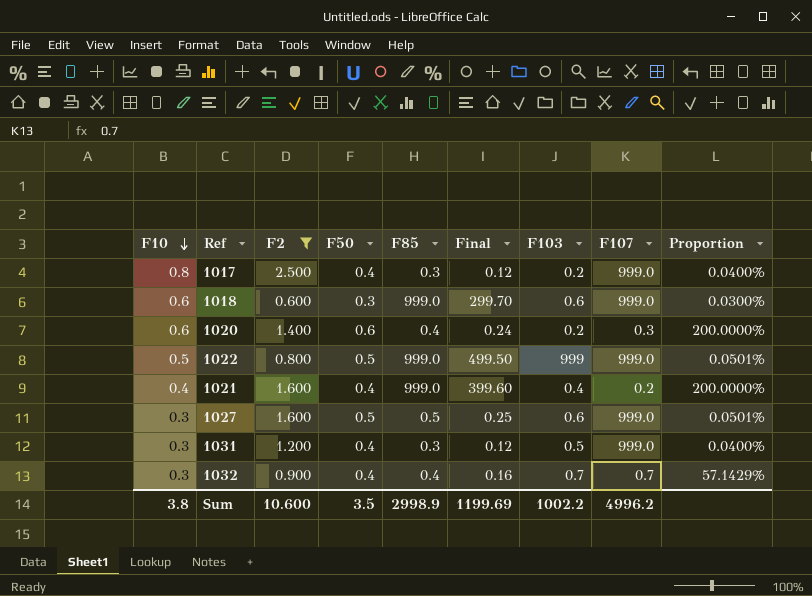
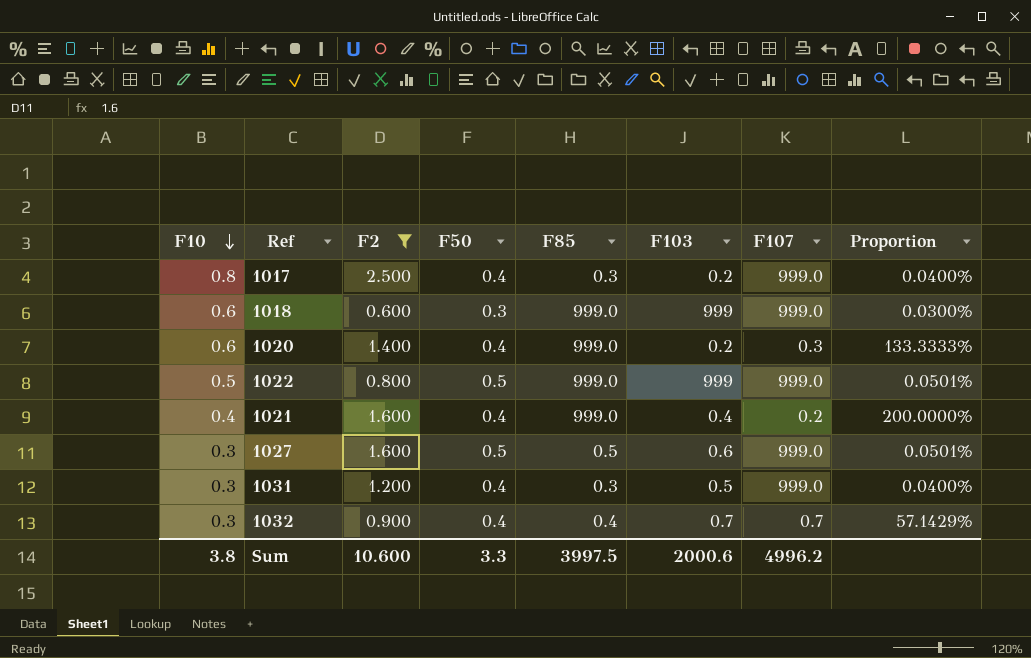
column Final | formula: [F50] * [F85] -> none
1018 | F103: 0.6 -> 999
1020 | F50: 0.6 -> 0.4
1020 | F85: 0.4 -> 999.0
1020 | Proportion: 200.0000% -> 133.3333%
Sum | F50: 3.5 -> 3.3
Sum | F85: 2998.9 -> 3997.5
Sum | F103: 1002.2 -> 2000.6

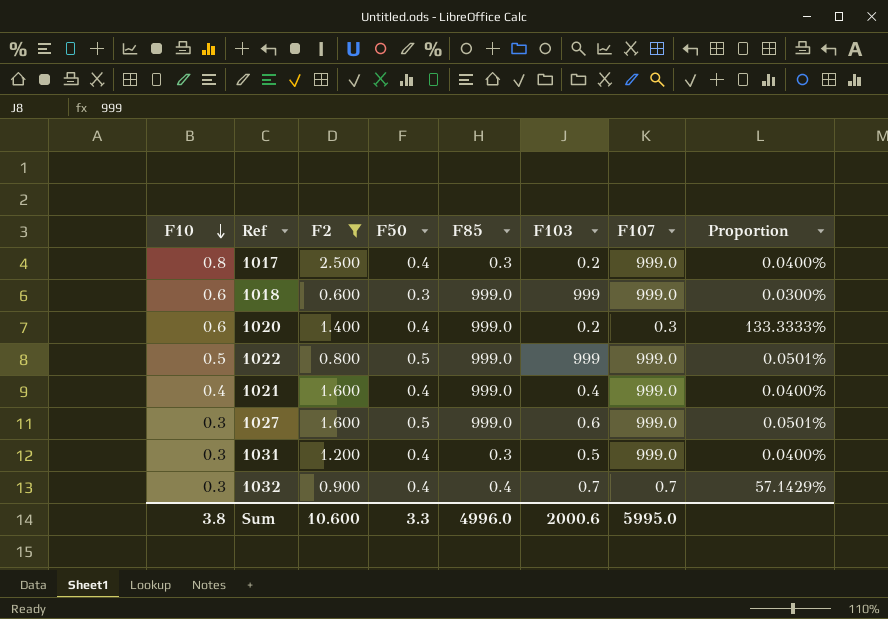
1021 | F107: 0.2 -> 999.0
1021 | Proportion: 200.0000% -> 0.0400%
1027 | F85: 0.5 -> 999.0
Sum | F85: 3997.5 -> 4996.0
Sum | F107: 4996.2 -> 5995.0

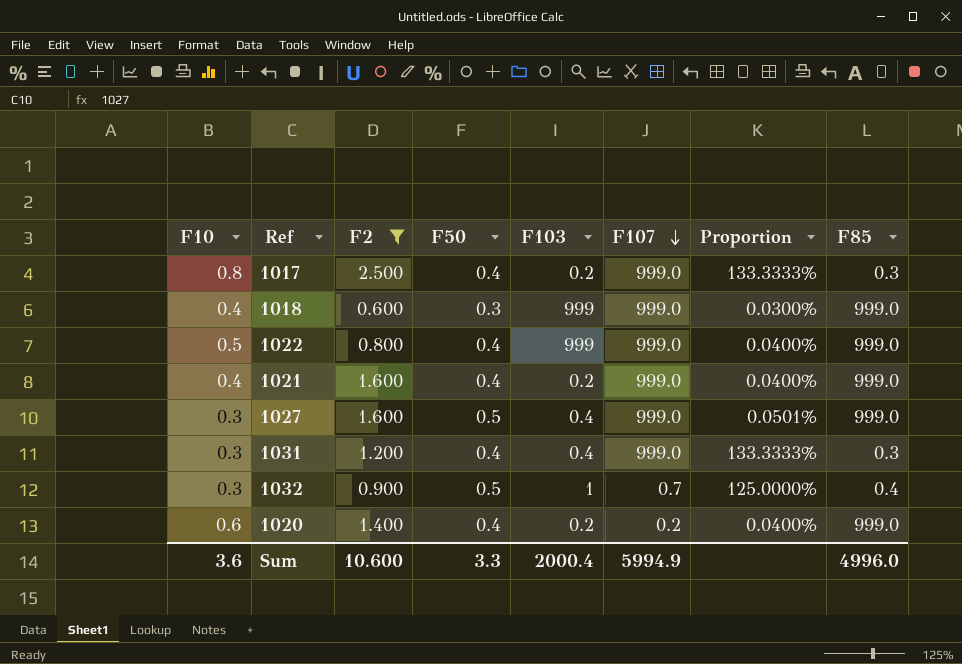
row order: F10 descending -> F107 descending
column Proportion | formula: [F50] / [F107] -> [F50] / [F85]
column F85 | position: 5 -> 8
1018 | F10: 0.6 -> 0.4
1022 | F50: 0.5 -> 0.4
1021 | F103: 0.4 -> 0.2
1027 | F103: 0.6 -> 0.4
1031 | F103: 0.5 -> 0.4
1032 | F50: 0.4 -> 0.5
1032 | F103: 0.7 -> 1
1020 | F107: 0.3 -> 0.2
Sum | F10: 3.8 -> 3.6
Sum | F103: 2000.6 -> 2000.4
Sum | F107: 5995.0 -> 5994.9

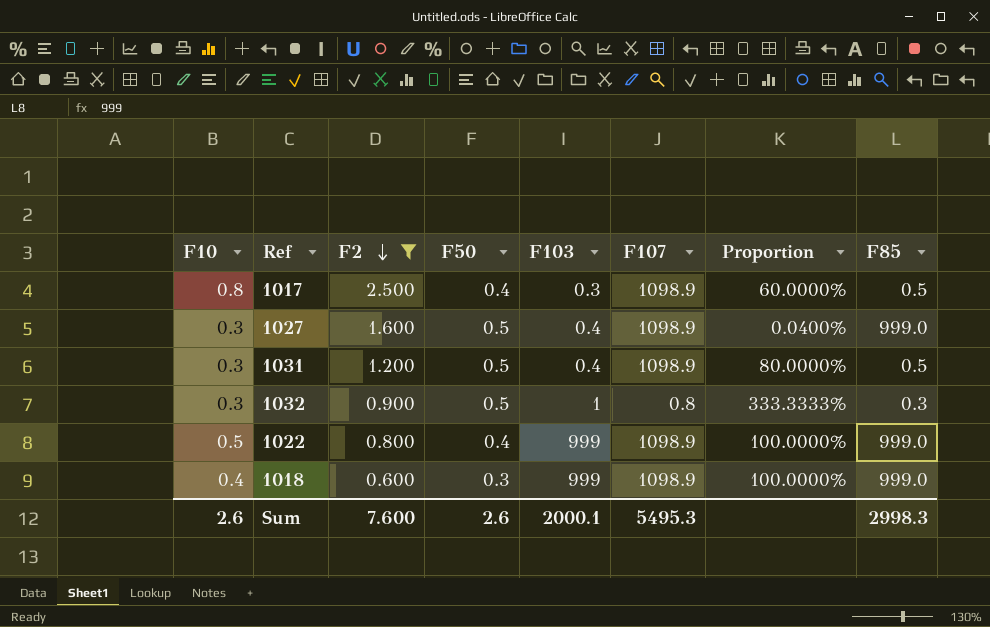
row order: F107 descending -> F2 descending
column Proportion | formula: [F50] / [F85] -> [F103] / [F85]
row 1021: 0.4 | 1.600 | 0.4 | 0.2 | 999.0 | 0.0400% | 999.0 -> none
row 1020: 0.6 | 1.400 | 0.4 | 0.2 | 0.2 | 0.0400% | 999.0 -> none
1017 | F103: 0.2 -> 0.3
1017 | F107: 999.0 -> 1098.9
1017 | F85: 0.3 -> 0.5
1027 | F107: 999.0 -> 1098.9
1031 | F50: 0.4 -> 0.5
1031 | F107: 999.0 -> 1098.9
1031 | F85: 0.3 -> 0.5
1032 | F107: 0.7 -> 0.8
1032 | F85: 0.4 -> 0.3
1022 | F107: 999.0 -> 1098.9
1018 | F107: 999.0 -> 1098.9
Sum | F10: 3.6 -> 2.6
Sum | F2: 10.600 -> 7.600
Sum | F50: 3.3 -> 2.6
Sum | F103: 2000.4 -> 2000.1
Sum | F107: 5994.9 -> 5495.3
Sum | F85: 4996.0 -> 2998.3

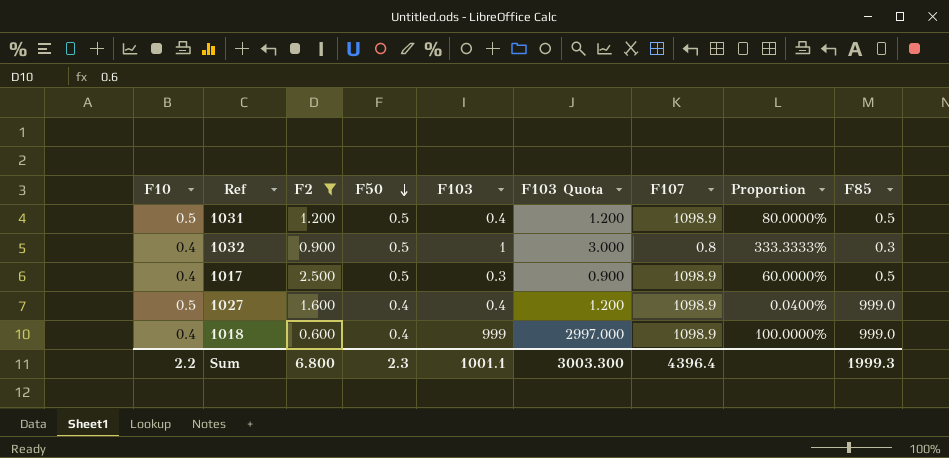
row order: F2 descending -> F50 descending
column F103 Quota | formula: none -> [F103] * 3
row 1022: 0.5 | 0.800 | 0.4 | 999 | 1098.9 | 100.0000% | 999.0 -> none
1031 | F10: 0.3 -> 0.5
1032 | F10: 0.3 -> 0.4
1017 | F10: 0.8 -> 0.4
1017 | F50: 0.4 -> 0.5
1027 | F10: 0.3 -> 0.5
1027 | F50: 0.5 -> 0.4
1018 | F50: 0.3 -> 0.4
Sum | F10: 2.6 -> 2.2
Sum | F2: 7.600 -> 6.800
Sum | F50: 2.6 -> 2.3
Sum | F103: 2000.1 -> 1001.1
Sum | F107: 5495.3 -> 4396.4
Sum | F85: 2998.3 -> 1999.3

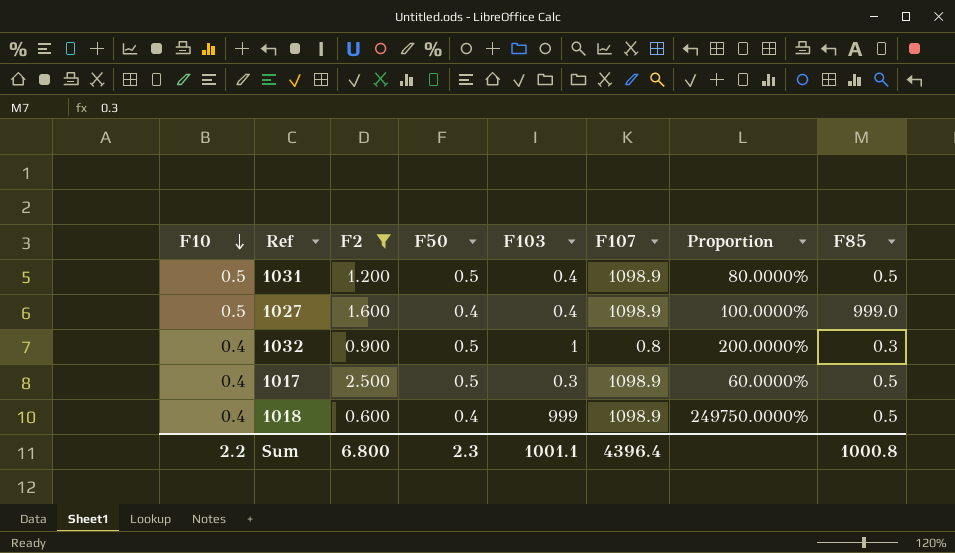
row order: F50 descending -> F10 descending
column F103 Quota | formula: [F103] * 3 -> none
column Proportion | formula: [F103] / [F85] -> [F103] / [F50]
1018 | F85: 999.0 -> 0.5
Sum | F85: 1999.3 -> 1000.8

